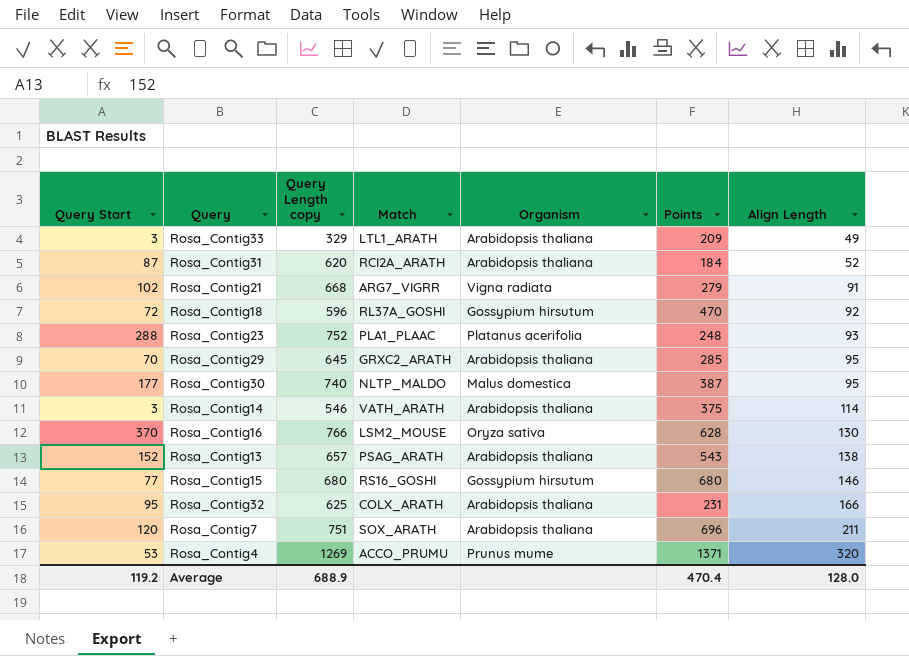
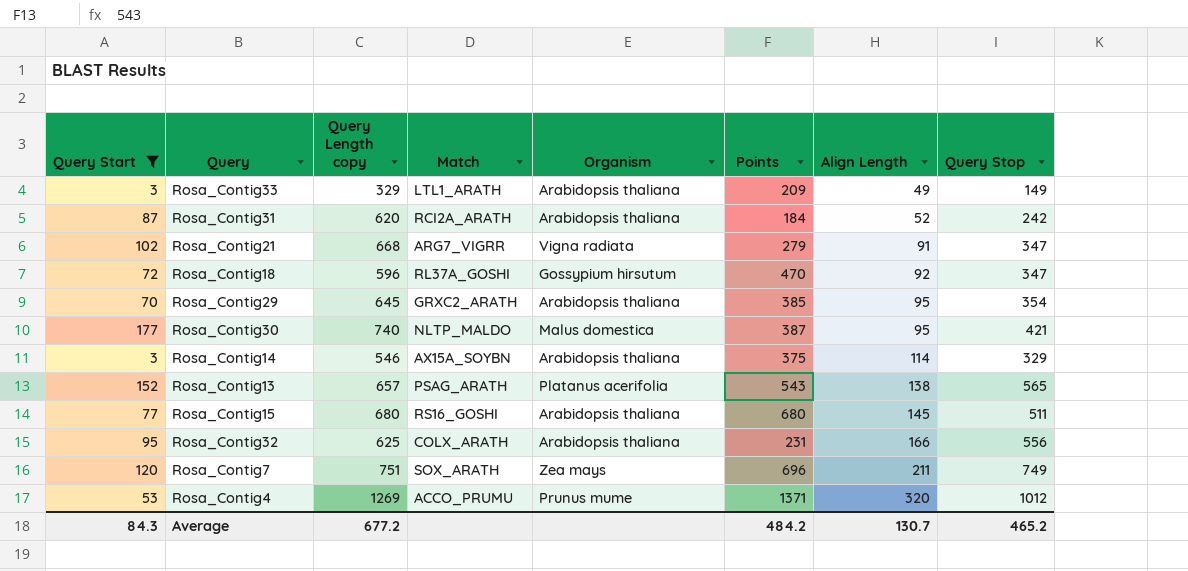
filter: none -> Query Start <= 177
column Query Stop | position: none -> 8
Rosa_Contig29 | Points: 285 -> 385
Rosa_Contig14 | Match: VATH_ARATH -> AX15A_SOYBN
Rosa_Contig13 | Organism: Arabidopsis thaliana -> Platanus acerifolia
Rosa_Contig15 | Organism: Gossypium hirsutum -> Arabidopsis thaliana
Rosa_Contig15 | Align Length: 146 -> 145
Rosa_Contig7 | Organism: Arabidopsis thaliana -> Zea mays
Average | Query Start: 119.2 -> 84.3
Average | Query Length copy: 688.9 -> 677.2
Average | Points: 470.4 -> 484.2
Average | Align Length: 128.0 -> 130.7

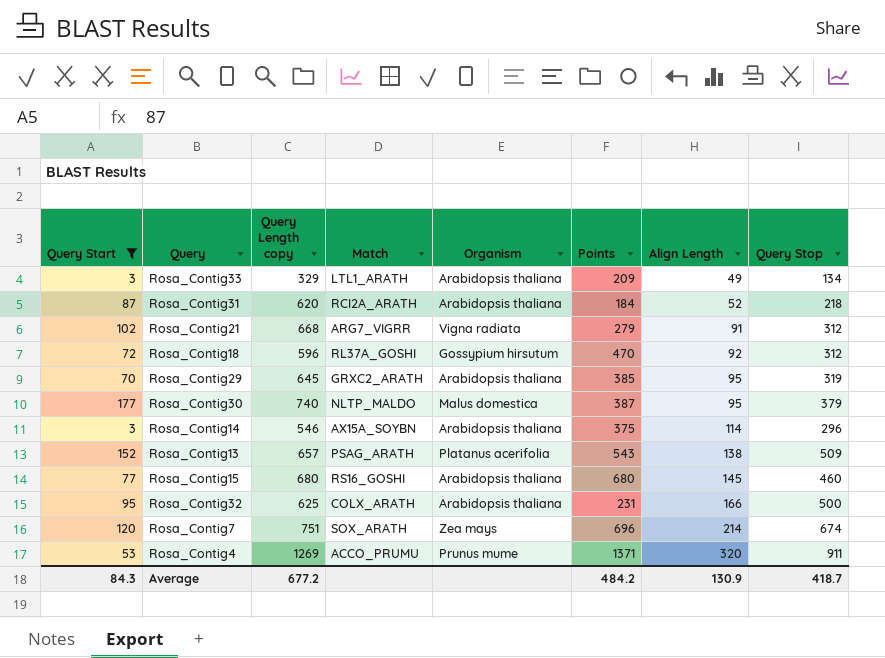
Rosa_Contig33 | Query Stop: 149 -> 134
Rosa_Contig31 | Query Stop: 242 -> 218
Rosa_Contig21 | Query Stop: 347 -> 312
Rosa_Contig18 | Query Stop: 347 -> 312
Rosa_Contig29 | Query Stop: 354 -> 319
Rosa_Contig30 | Query Stop: 421 -> 379
Rosa_Contig14 | Query Stop: 329 -> 296
Rosa_Contig13 | Query Stop: 565 -> 509
Rosa_Contig15 | Query Stop: 511 -> 460
Rosa_Contig32 | Query Stop: 556 -> 500
Rosa_Contig7 | Align Length: 211 -> 214
Rosa_Contig7 | Query Stop: 749 -> 674
Rosa_Contig4 | Query Stop: 1012 -> 911
Average | Align Length: 130.7 -> 130.9
Average | Query Stop: 465.2 -> 418.7

